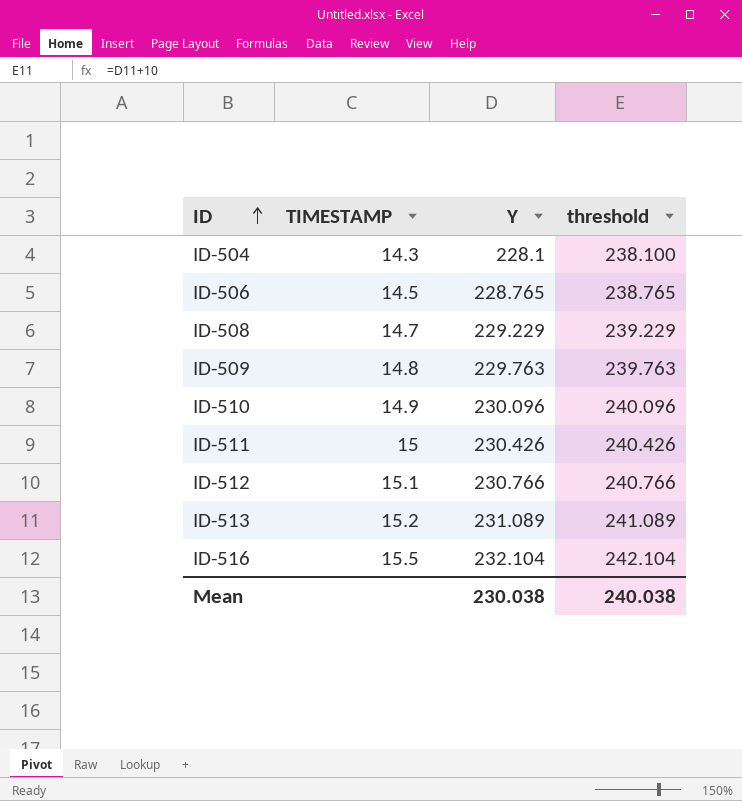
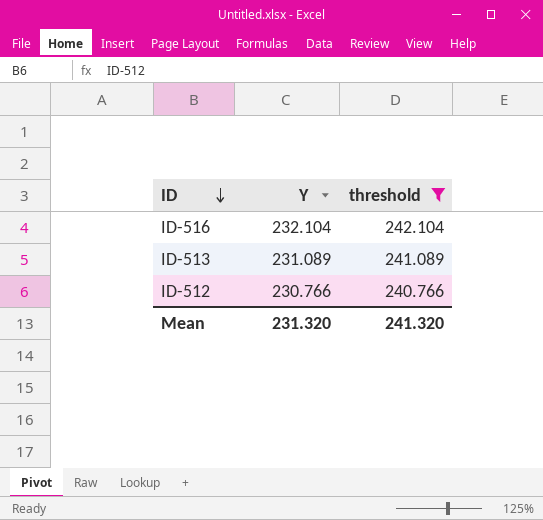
filter: none -> threshold >= 240.766
row order: ID ascending -> ID descending
column TIMESTAMP | position: 2 -> none
Mean | Y: 230.038 -> 231.320
Mean | threshold: 240.038 -> 241.320

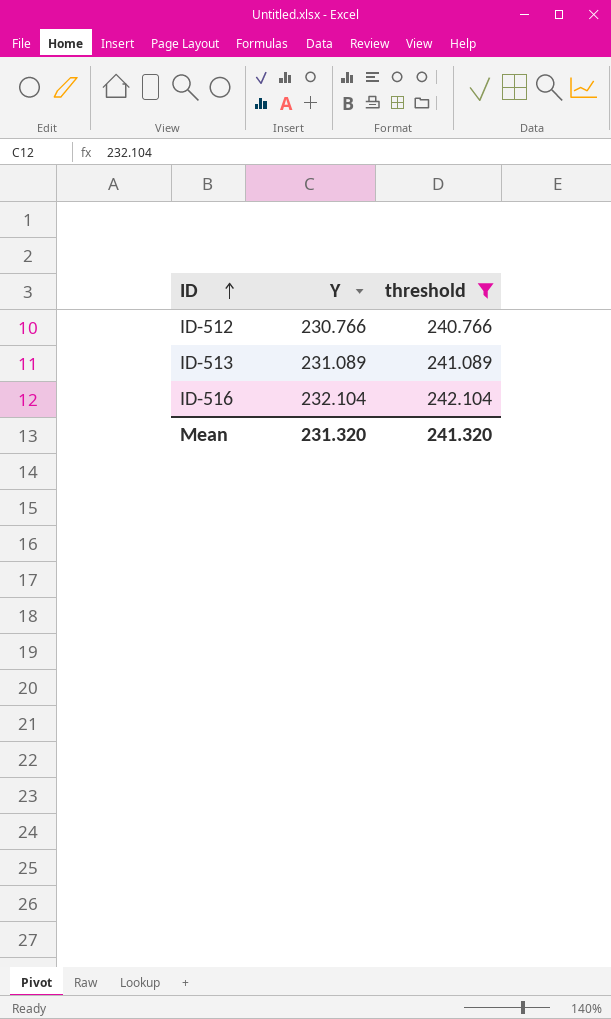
row order: ID descending -> ID ascending

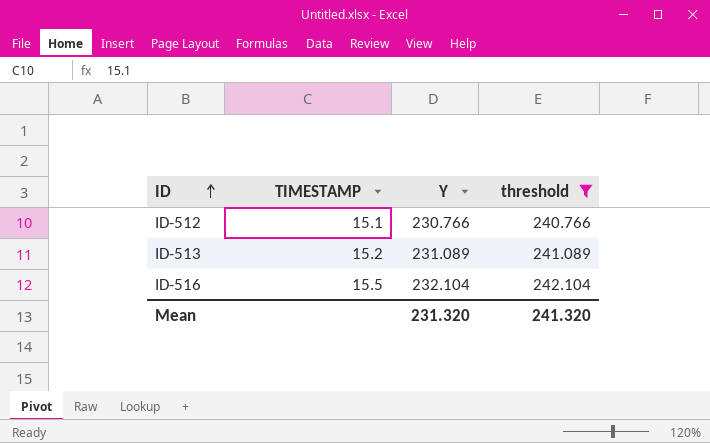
column TIMESTAMP | position: none -> 2

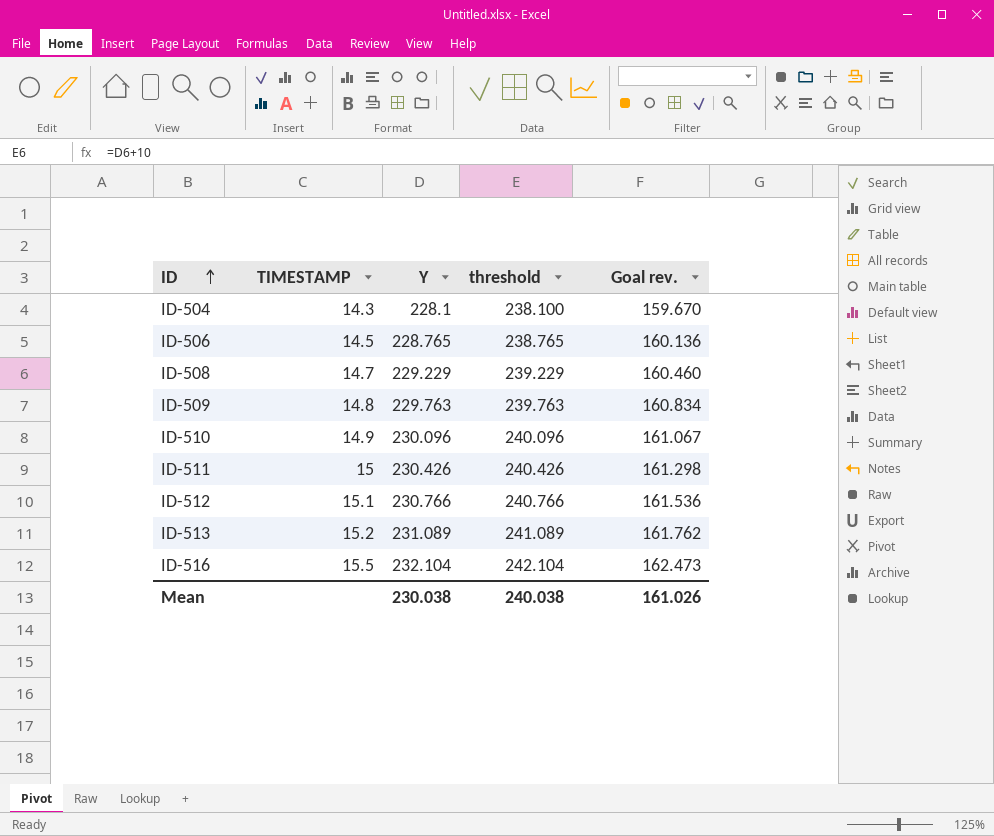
filter: threshold >= 240.766 -> none
column Goal rev. | formula: none -> [Y] * 0.7
Mean | Y: 231.320 -> 230.038
Mean | threshold: 241.320 -> 240.038

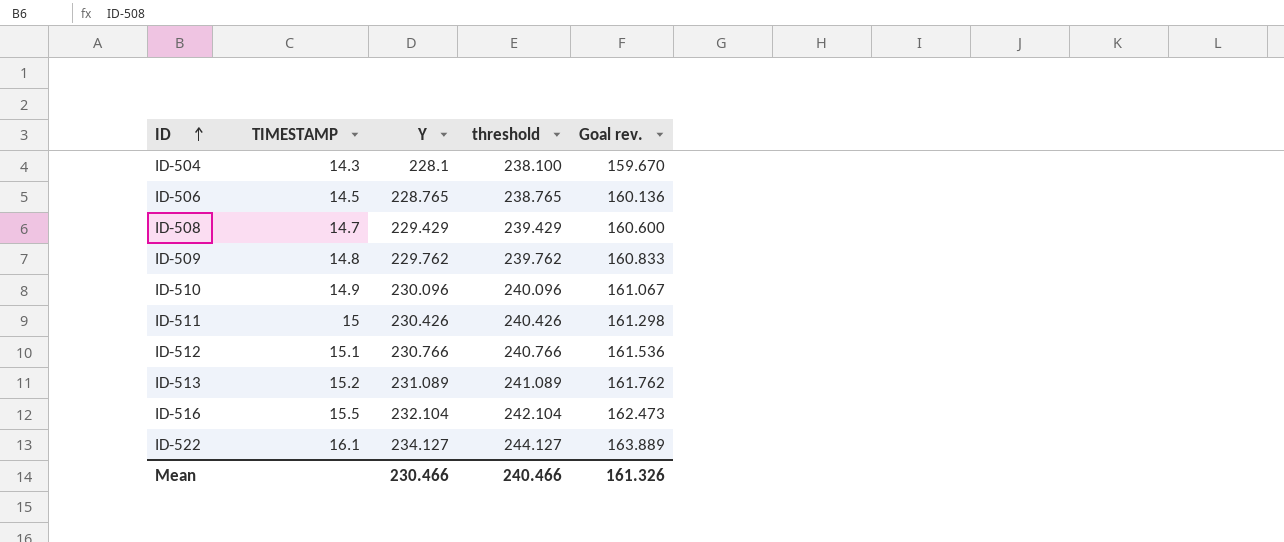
ID-508 | Y: 229.229 -> 229.429
ID-508 | threshold: 239.229 -> 239.429
ID-508 | Goal rev.: 160.460 -> 160.600
ID-509 | Y: 229.763 -> 229.762
ID-509 | threshold: 239.763 -> 239.762
ID-509 | Goal rev.: 160.834 -> 160.833
row ID-522: none -> 16.1 | 234.127 | 244.127 | 163.889
Mean | Y: 230.038 -> 230.466
Mean | threshold: 240.038 -> 240.466
Mean | Goal rev.: 161.026 -> 161.326

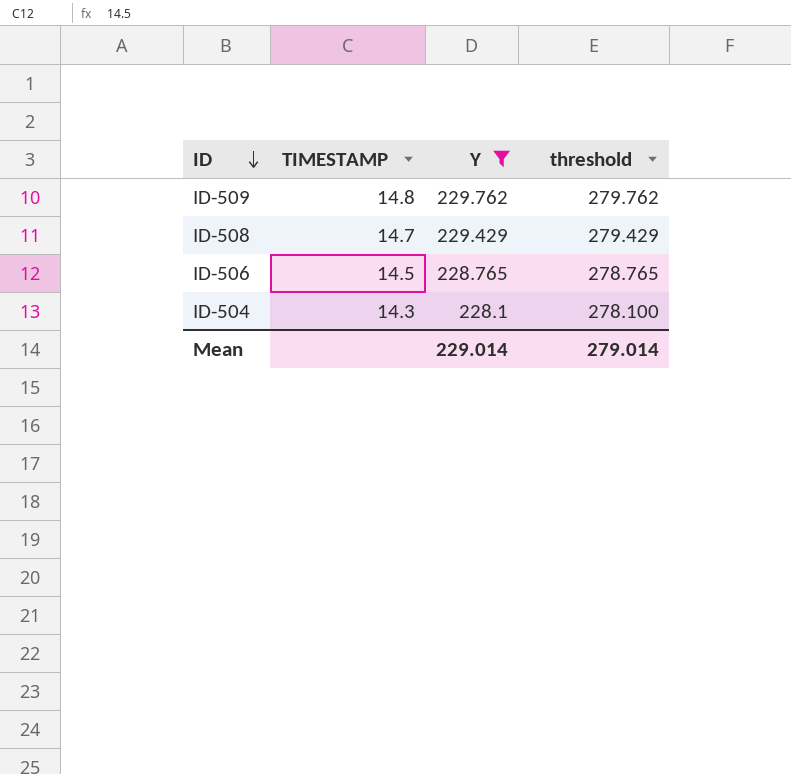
filter: none -> Y <= 229.762
row order: ID ascending -> ID descending
column Goal rev. | formula: [Y] * 0.7 -> none
column threshold | formula: [Y] + 10 -> [Y] + 50
Mean | Y: 230.466 -> 229.014
Mean | threshold: 240.466 -> 279.014

